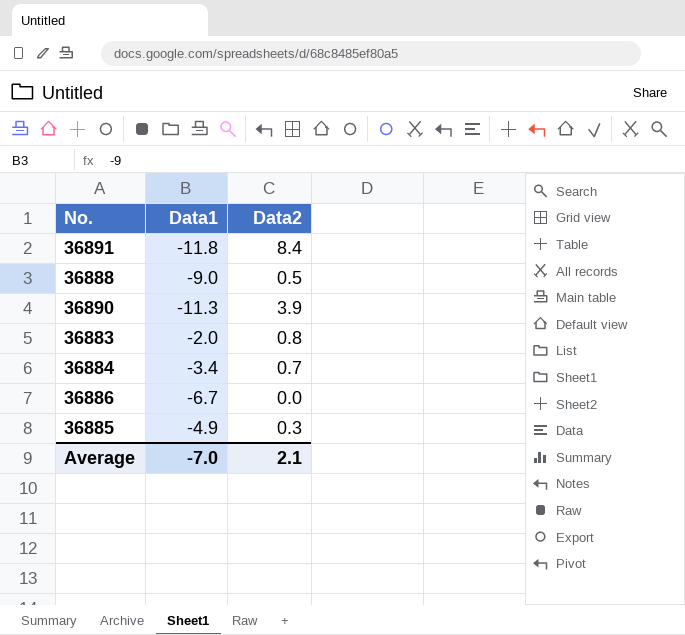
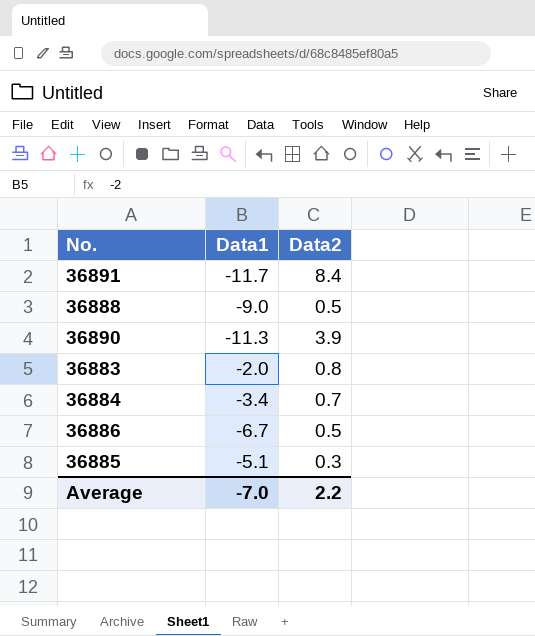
36891 | Data1: -11.8 -> -11.7
36886 | Data2: 0.0 -> 0.5
36885 | Data1: -4.9 -> -5.1
Average | Data2: 2.1 -> 2.2

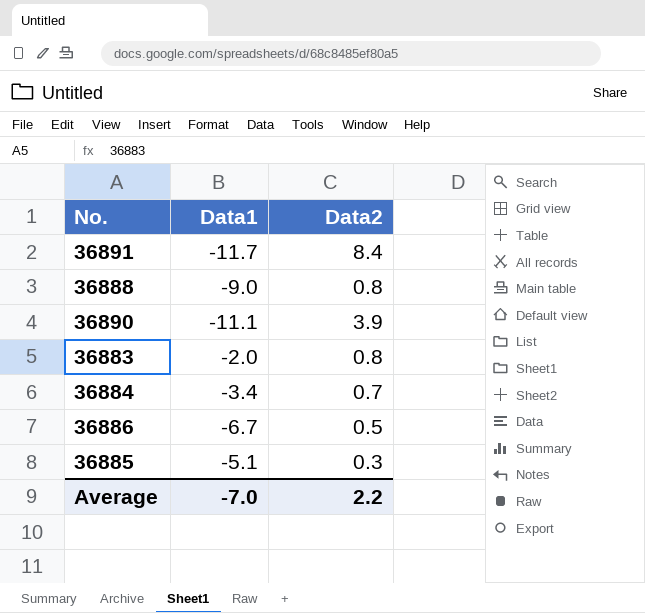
36888 | Data2: 0.5 -> 0.8
36890 | Data1: -11.3 -> -11.1

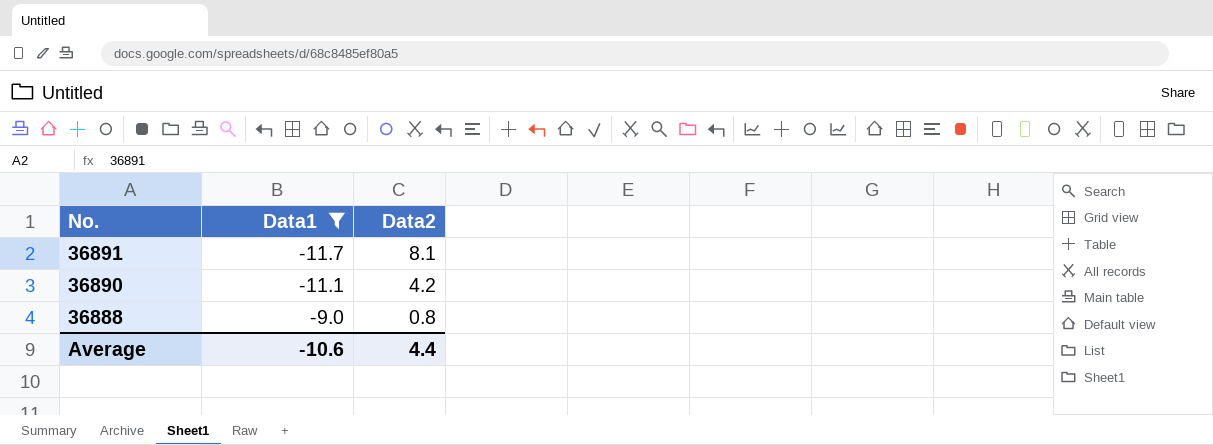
filter: none -> Data1 <= -9.0
row order: none -> No. descending
36891 | Data2: 8.4 -> 8.1
36890 | Data2: 3.9 -> 4.2
Average | Data1: -7.0 -> -10.6
Average | Data2: 2.2 -> 4.4

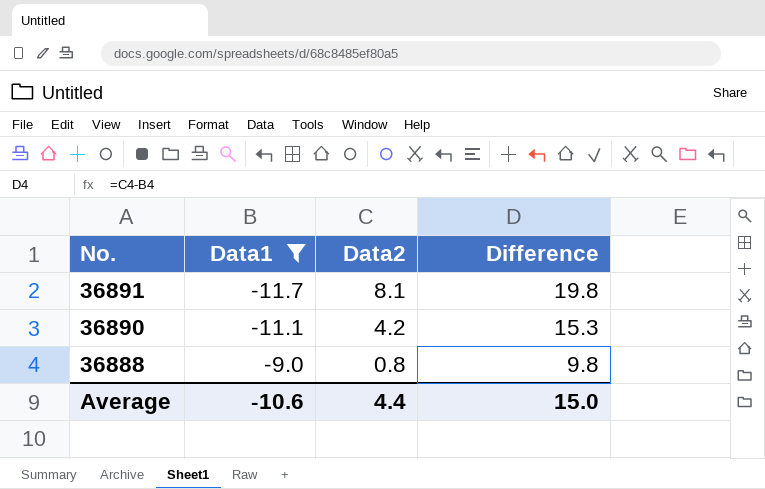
column Difference | formula: none -> [Data2] - [Data1]

